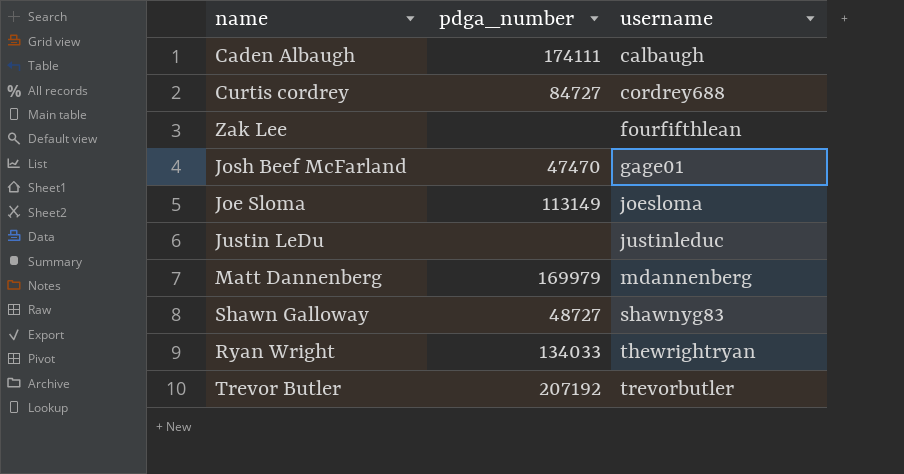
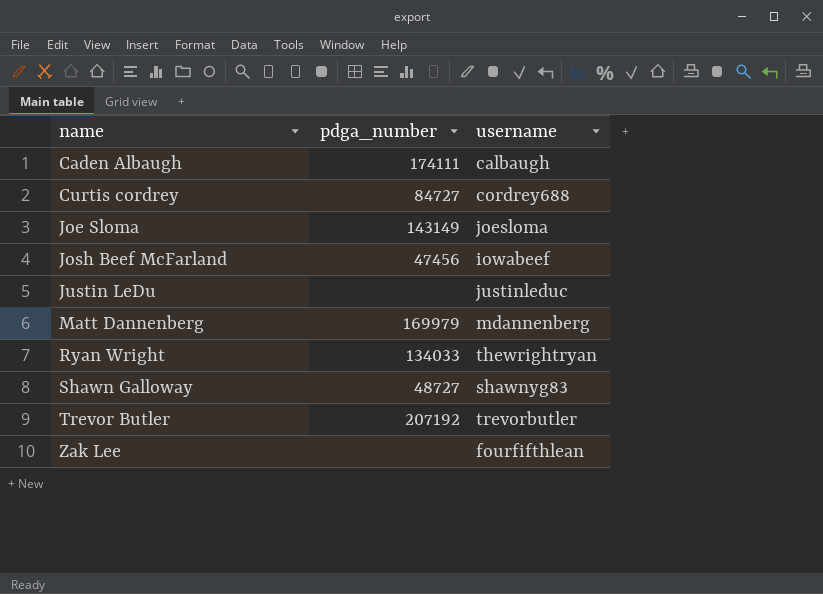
row order: username ascending -> name ascending
Joe Sloma | pdga_number: 113149 -> 143149
Josh Beef McFarland | pdga_number: 47470 -> 47456
Josh Beef McFarland | username: gage01 -> iowabeef

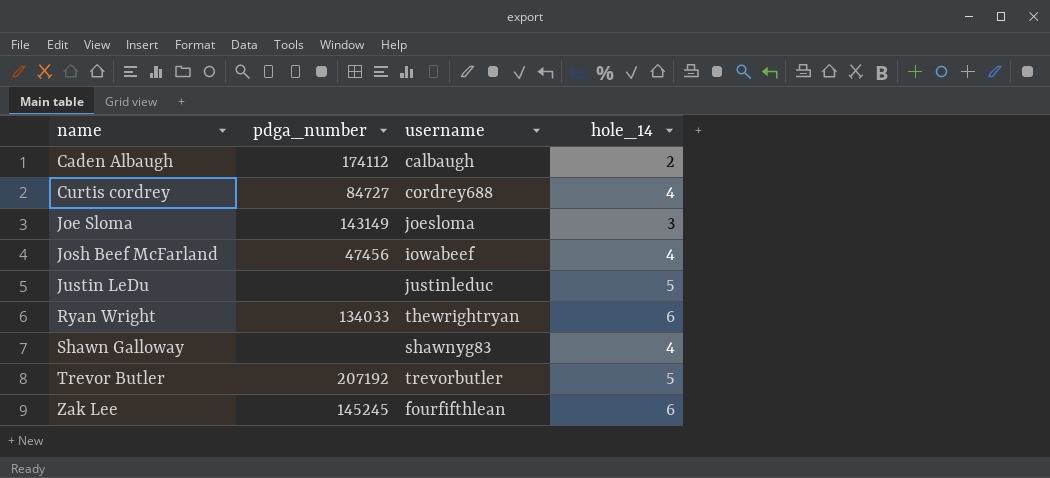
column hole_14 | position: none -> 4
row Matt Dannenberg: 169979 | mdannenberg -> none
Caden Albaugh | pdga_number: 174111 -> 174112
Shawn Galloway | pdga_number: 48727 -> none
Zak Lee | pdga_number: none -> 145245

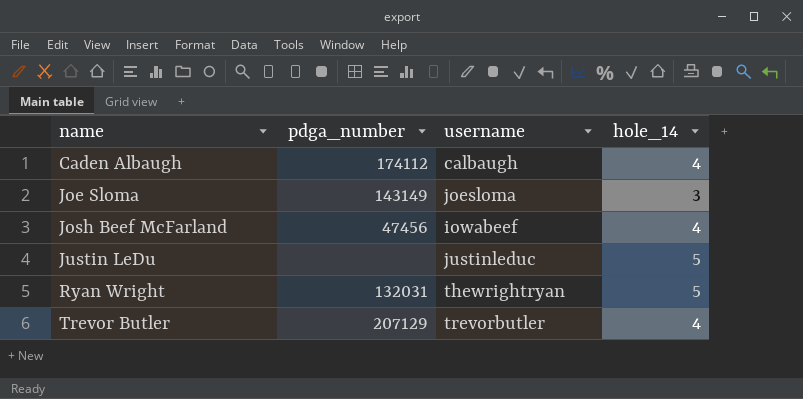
row Curtis cordrey: 84727 | cordrey688 | 4 -> none
row Shawn Galloway: none | shawnyg83 | 4 -> none
row Zak Lee: 145245 | fourfifthlean | 6 -> none
Caden Albaugh | hole_14: 2 -> 4
Ryan Wright | pdga_number: 134033 -> 132031
Ryan Wright | hole_14: 6 -> 5
Trevor Butler | pdga_number: 207192 -> 207129
Trevor Butler | hole_14: 5 -> 4

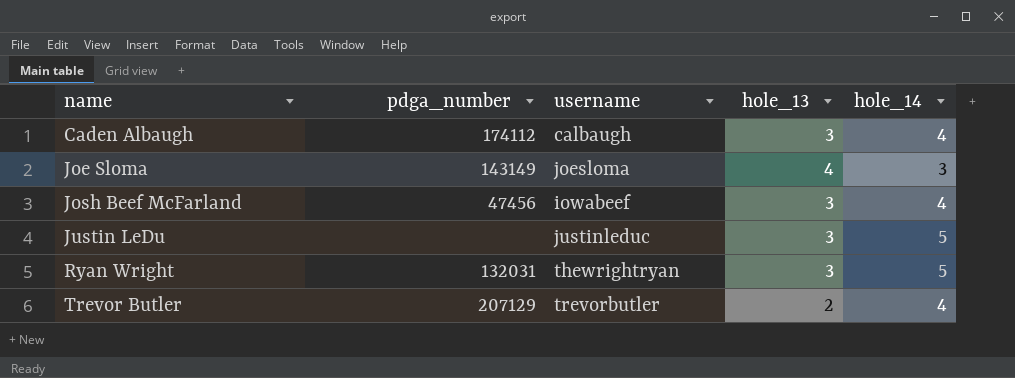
column hole_13 | position: none -> 4

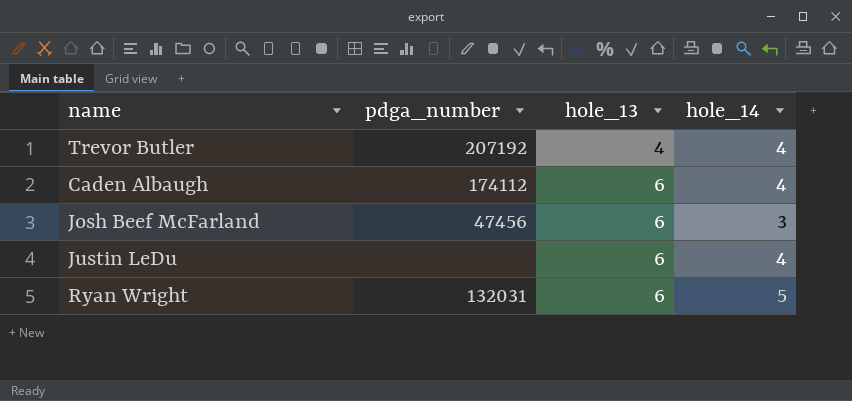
row order: name ascending -> hole_13 ascending
column username | position: 3 -> none
row Joe Sloma: 143149 | joesloma | 4 | 3 -> none
Trevor Butler | pdga_number: 207129 -> 207192
Trevor Butler | hole_13: 2 -> 4
Caden Albaugh | hole_13: 3 -> 6
Josh Beef McFarland | hole_13: 3 -> 6
Josh Beef McFarland | hole_14: 4 -> 3
Justin LeDu | hole_13: 3 -> 6
Justin LeDu | hole_14: 5 -> 4
Ryan Wright | hole_13: 3 -> 6

